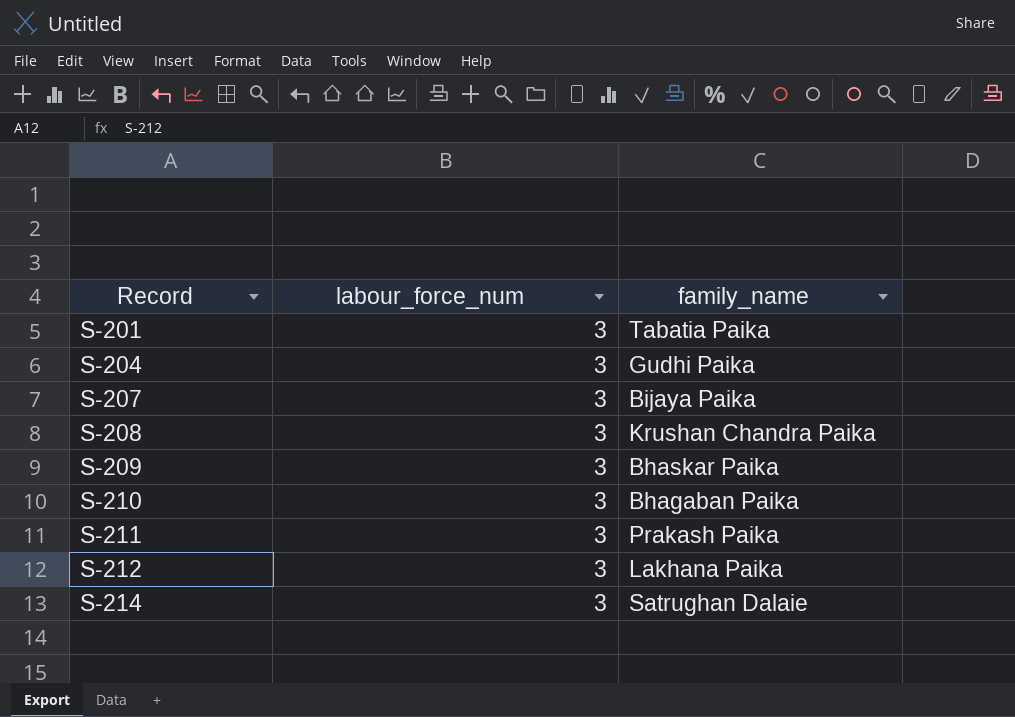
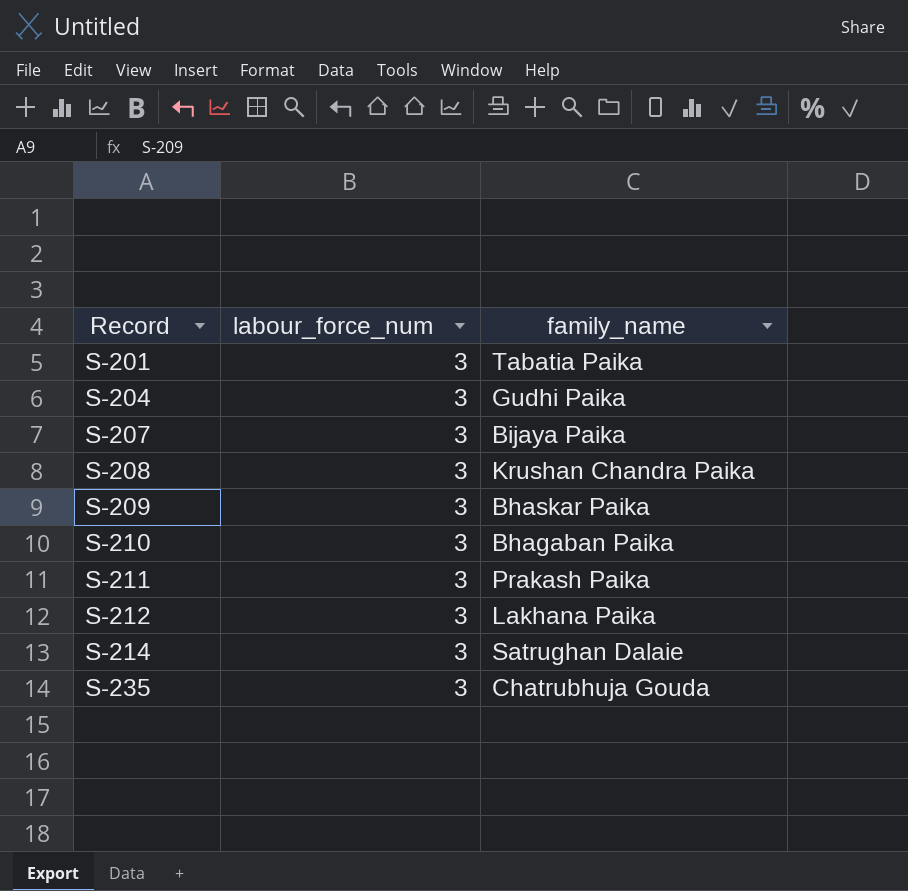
row S-235: none -> 3 | Chatrubhuja Gouda

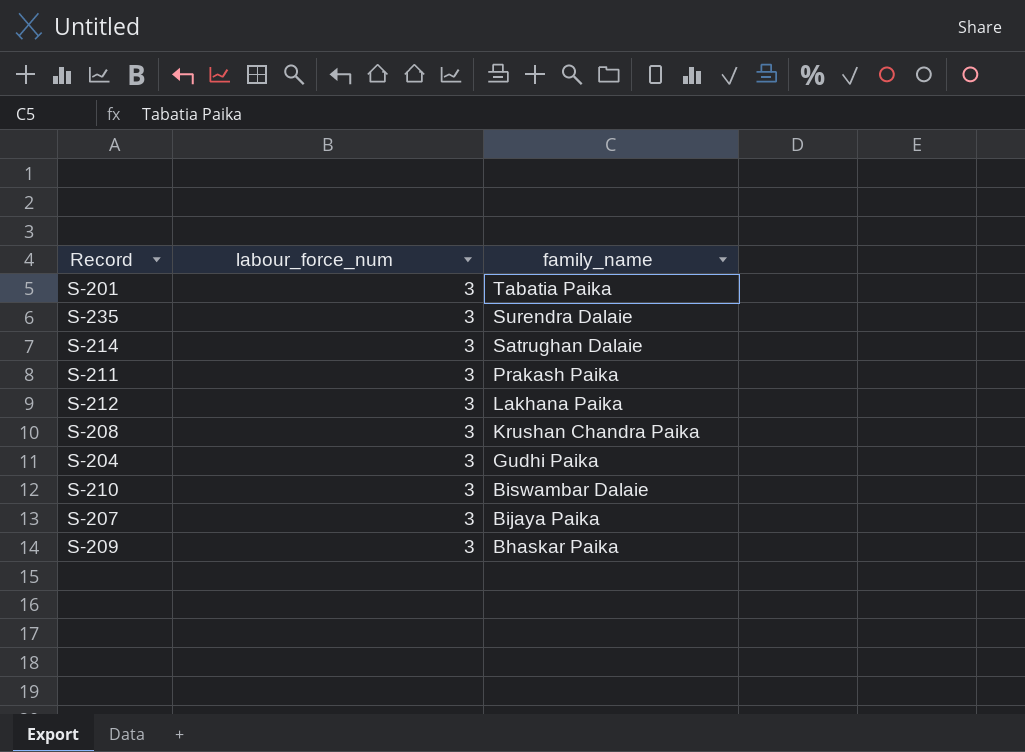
row order: Record ascending -> family_name descending
S-235 | family_name: Chatrubhuja Gouda -> Surendra Dalaie
S-210 | family_name: Bhagaban Paika -> Biswambar Dalaie

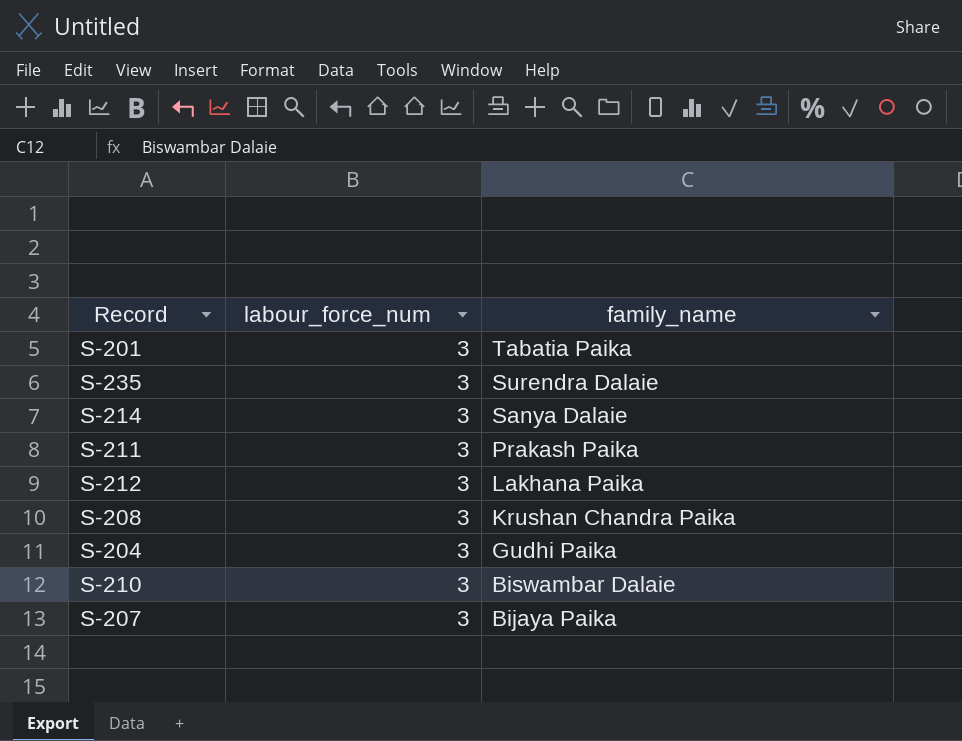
row S-209: 3 | Bhaskar Paika -> none
S-214 | family_name: Satrughan Dalaie -> Sanya Dalaie

